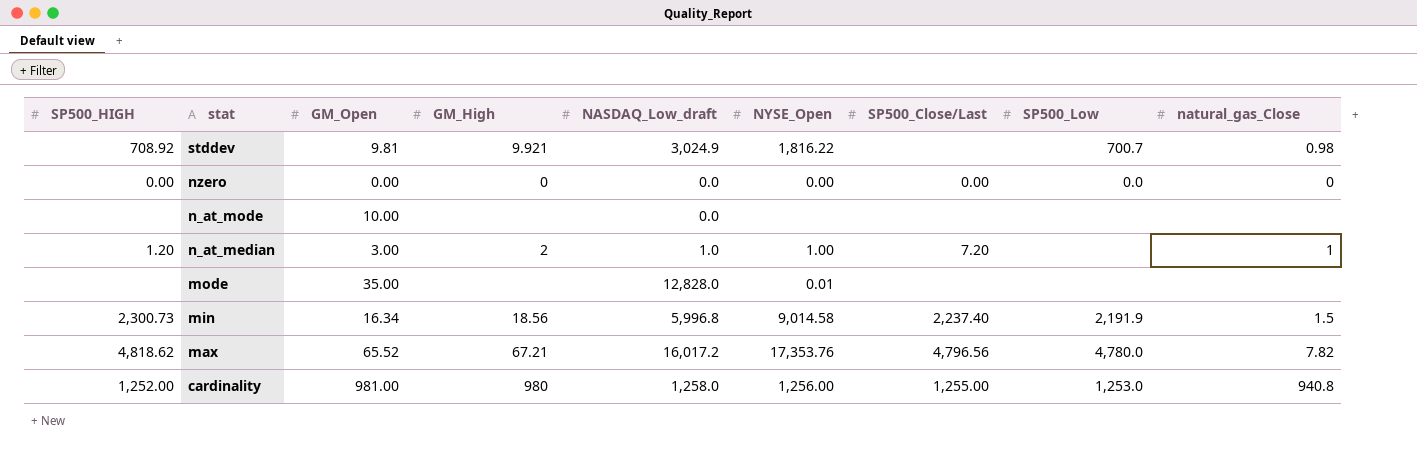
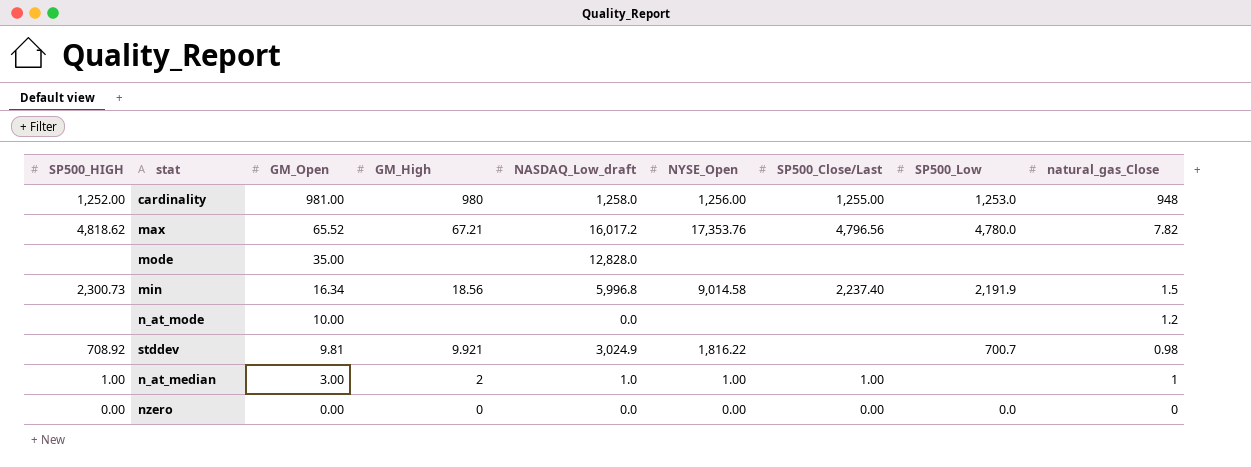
row order: stat descending -> GM_Open descending
cardinality | natural_gas_Close: 940.8 -> 948
mode | NYSE_Open: 0.01 -> none
n_at_mode | natural_gas_Close: none -> 1.2
n_at_median | SP500_HIGH: 1.20 -> 1.00
n_at_median | SP500_Close/Last: 7.20 -> 1.00

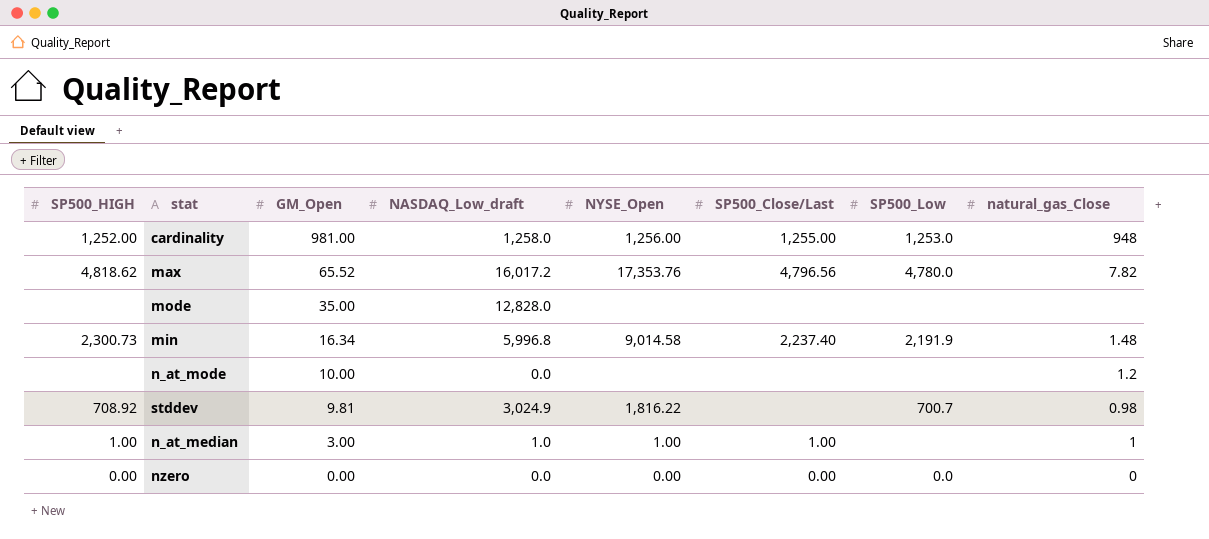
column GM_High | position: 4 -> none
min | natural_gas_Close: 1.5 -> 1.48

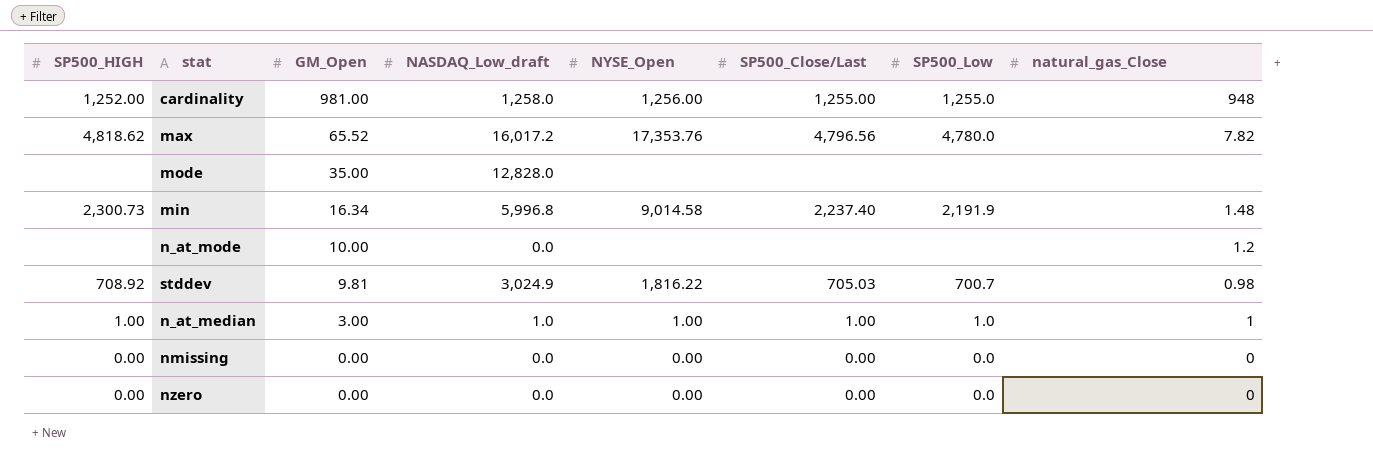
cardinality | SP500_Low: 1,253.0 -> 1,255.0
stddev | SP500_Close/Last: none -> 705.03
n_at_median | SP500_Low: none -> 1.0
row nmissing: none -> 0.00 | 0.00 | 0.0 | 0.00 | 0.00 | 0.0 | 0

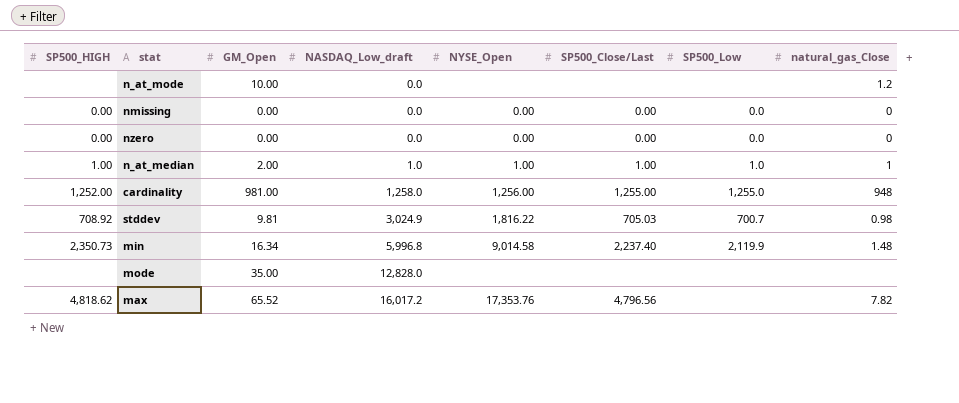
row order: GM_Open descending -> NASDAQ_Low_draft ascending
n_at_median | GM_Open: 3.00 -> 2.00
min | SP500_HIGH: 2,300.73 -> 2,350.73
min | SP500_Low: 2,191.9 -> 2,119.9
max | SP500_Low: 4,780.0 -> none

